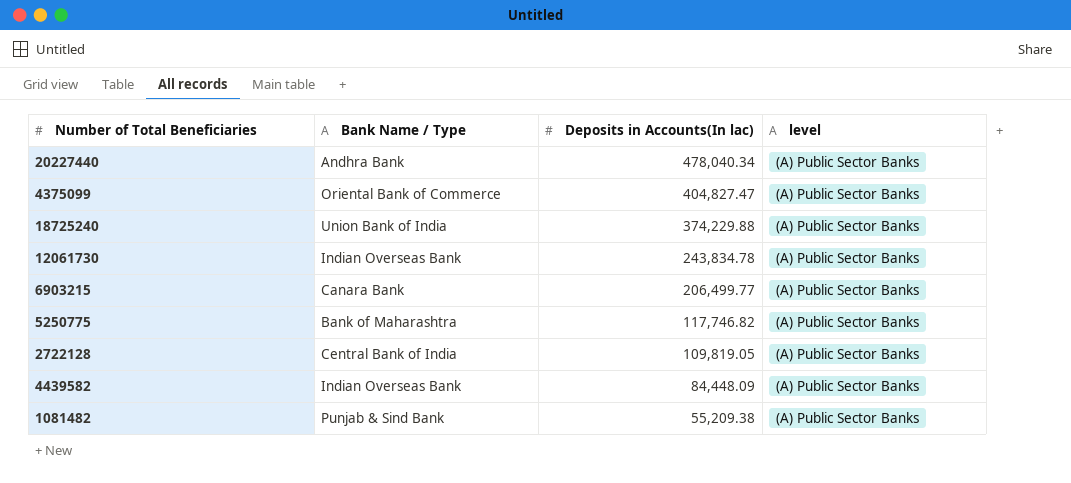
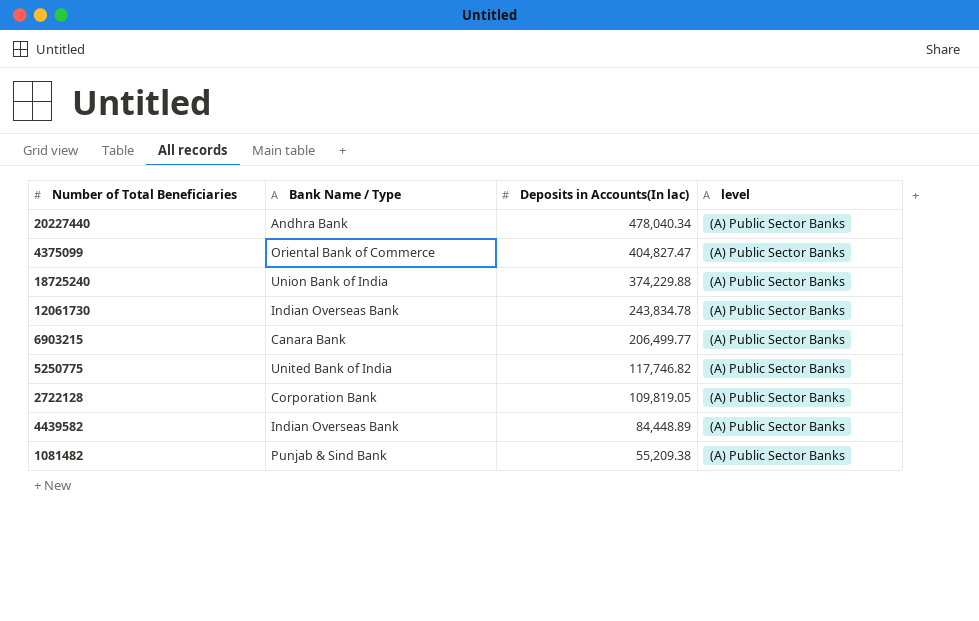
5250775 | Bank Name / Type: Bank of Maharashtra -> United Bank of India
2722128 | Bank Name / Type: Central Bank of India -> Corporation Bank
4439582 | Deposits in Accounts(In lac): 84,448.09 -> 84,448.89

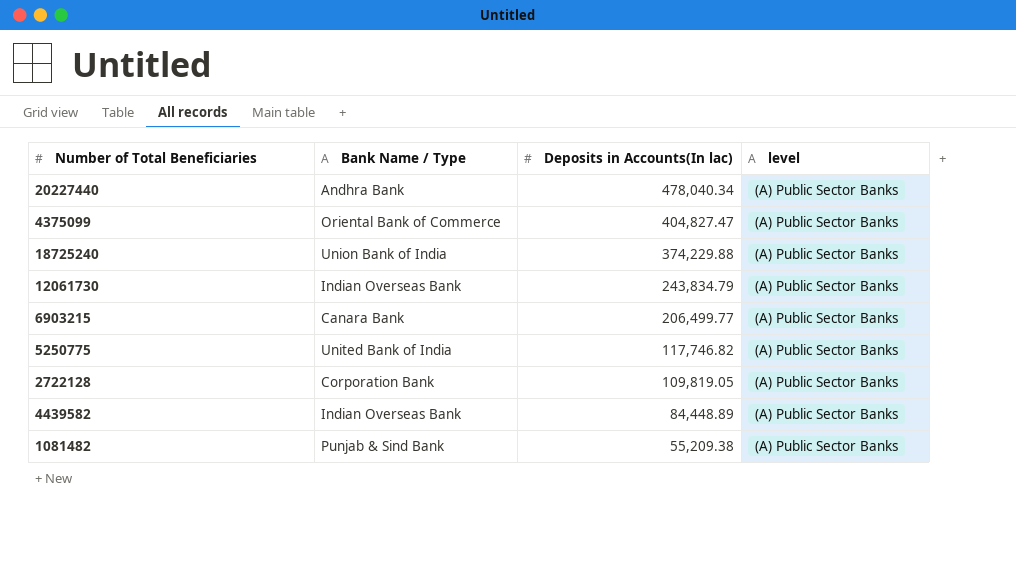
12061730 | Deposits in Accounts(In lac): 243,834.78 -> 243,834.79

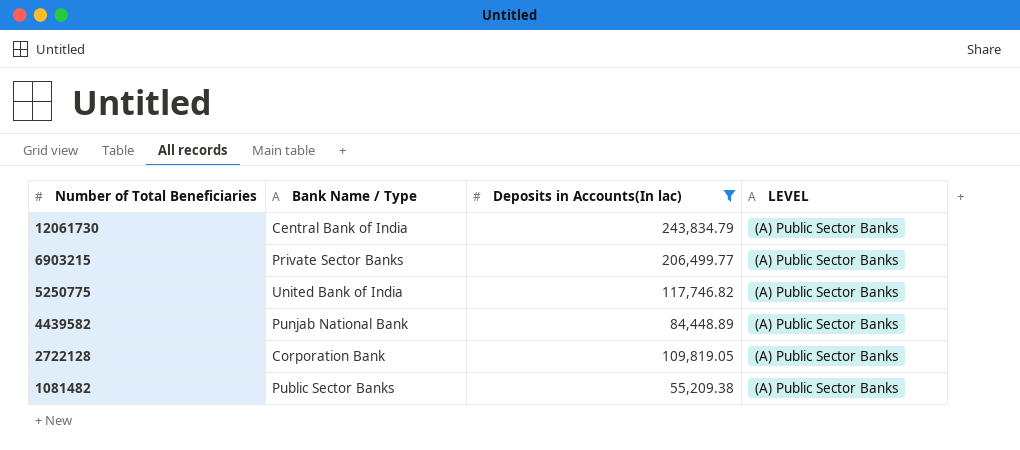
filter: none -> Deposits in Accounts(In lac) <= 243,834.79
row order: Deposits in Accounts(In lac) descending -> Number of Total Beneficiaries descending
column name: level -> LEVEL
12061730 | Bank Name / Type: Indian Overseas Bank -> Central Bank of India
6903215 | Bank Name / Type: Canara Bank -> Private Sector Banks
4439582 | Bank Name / Type: Indian Overseas Bank -> Punjab National Bank
1081482 | Bank Name / Type: Punjab & Sind Bank -> Public Sector Banks

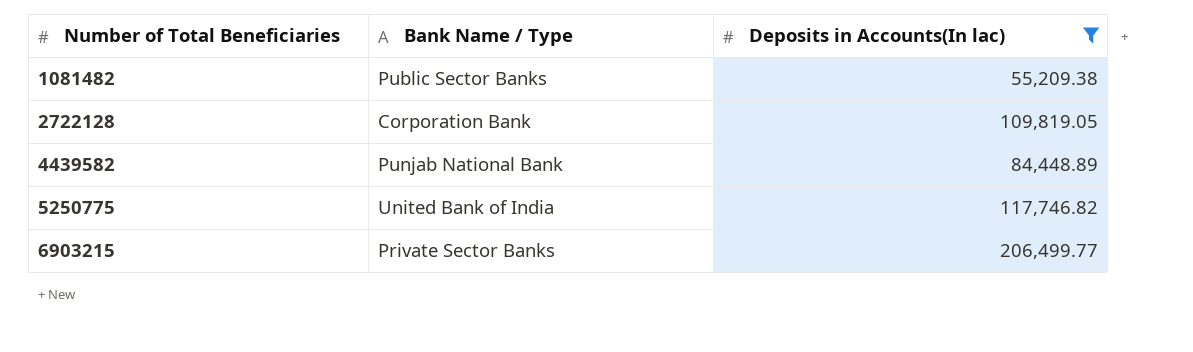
row order: Number of Total Beneficiaries descending -> Number of Total Beneficiaries ascending
column LEVEL | position: 4 -> none
row 12061730: Central Bank of India | 243,834.79 | (A) Public Sector Banks -> none

